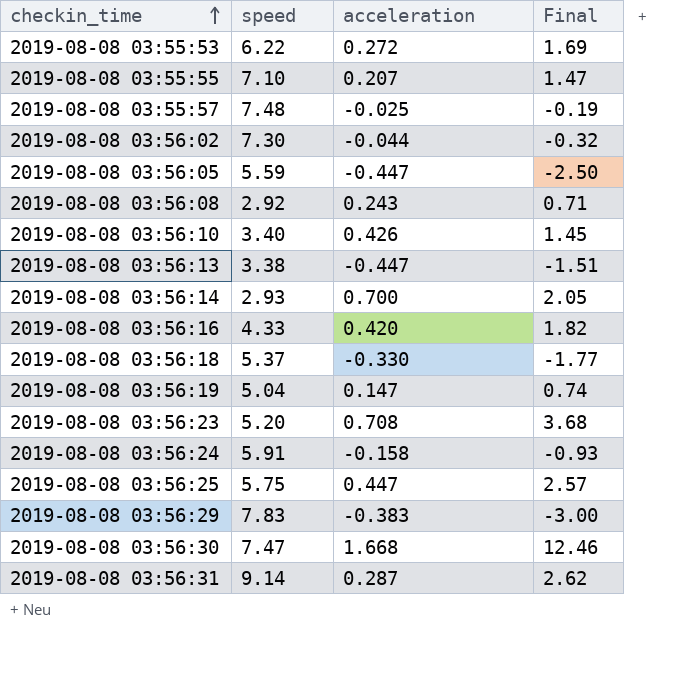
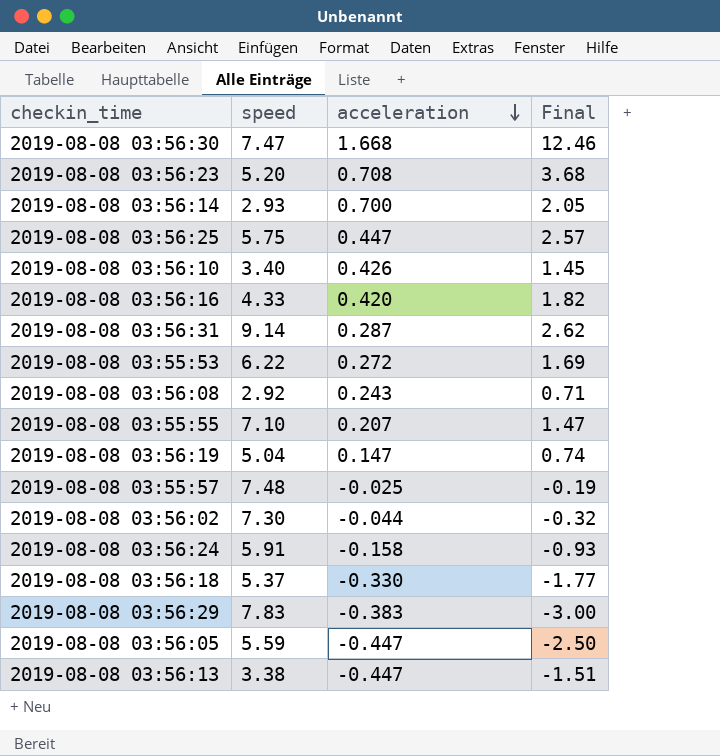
row order: checkin_time ascending -> acceleration descending

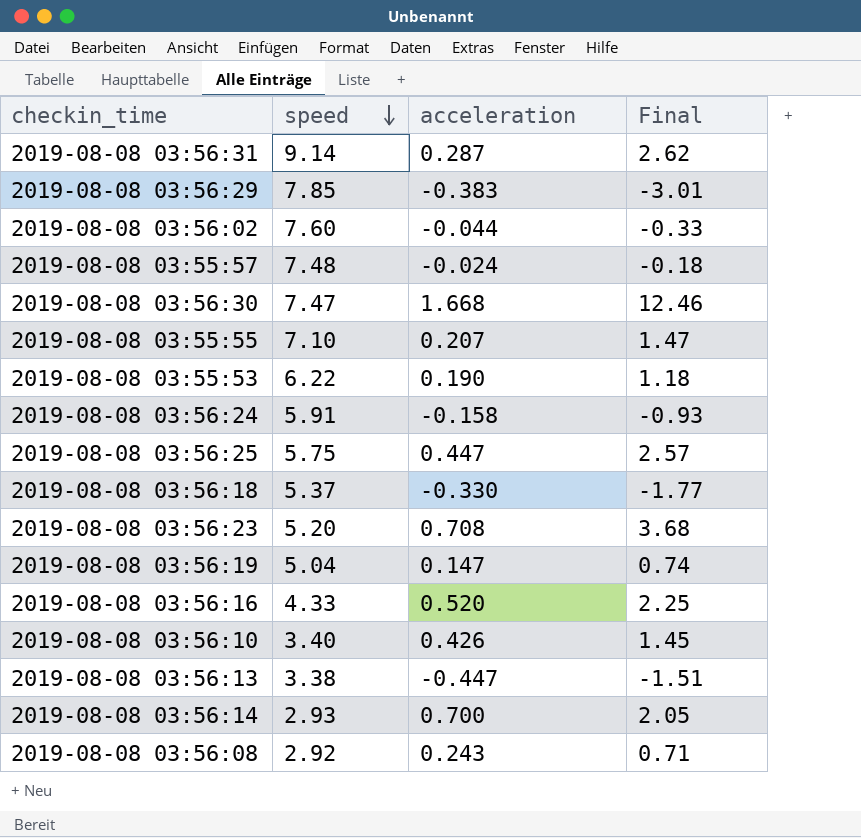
row order: acceleration descending -> speed descending
row 2019-08-08 03:56:05: 5.59 | -0.447 | -2.50 -> none
2019-08-08 03:56:29 | speed: 7.83 -> 7.85
2019-08-08 03:56:29 | Final: -3.00 -> -3.01
2019-08-08 03:56:02 | speed: 7.30 -> 7.60
2019-08-08 03:56:02 | Final: -0.32 -> -0.33
2019-08-08 03:55:57 | acceleration: -0.025 -> -0.024
2019-08-08 03:55:57 | Final: -0.19 -> -0.18
2019-08-08 03:55:53 | acceleration: 0.272 -> 0.190
2019-08-08 03:55:53 | Final: 1.69 -> 1.18
2019-08-08 03:56:16 | acceleration: 0.420 -> 0.520
2019-08-08 03:56:16 | Final: 1.82 -> 2.25

